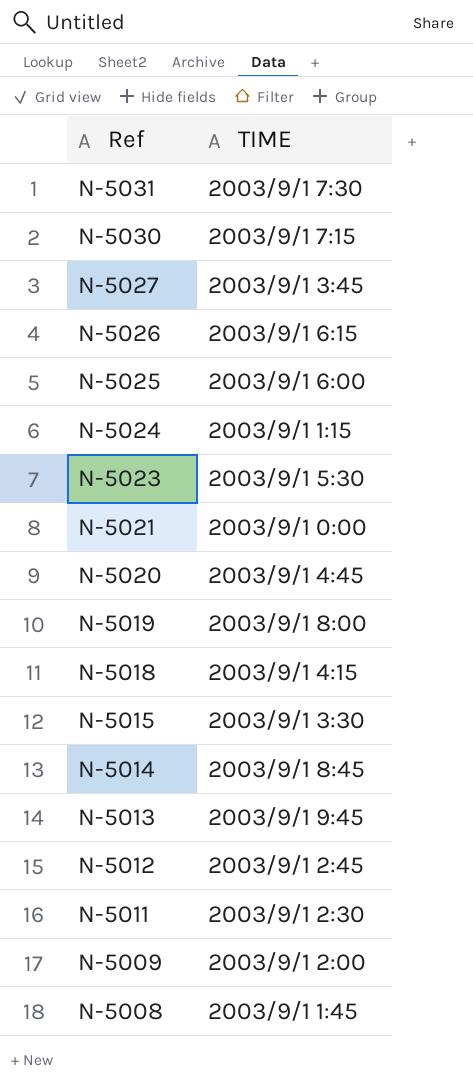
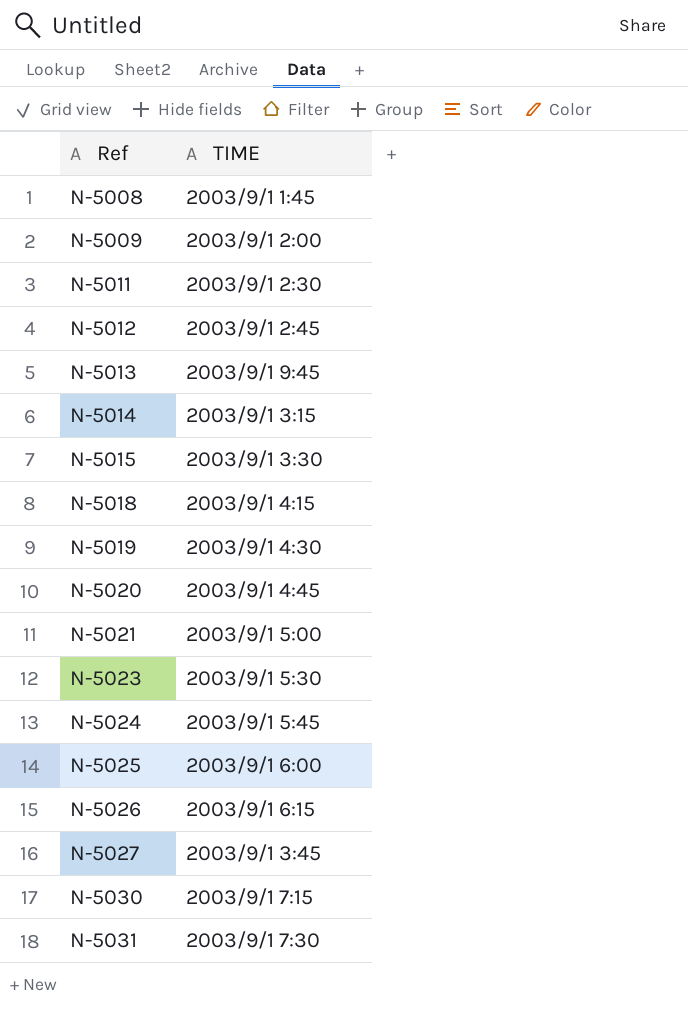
row order: Ref descending -> Ref ascending
N-5014 | TIME: 2003/9/1 8:45 -> 2003/9/1 3:15
N-5019 | TIME: 2003/9/1 8:00 -> 2003/9/1 4:30
N-5021 | TIME: 2003/9/1 0:00 -> 2003/9/1 5:00
N-5024 | TIME: 2003/9/1 1:15 -> 2003/9/1 5:45

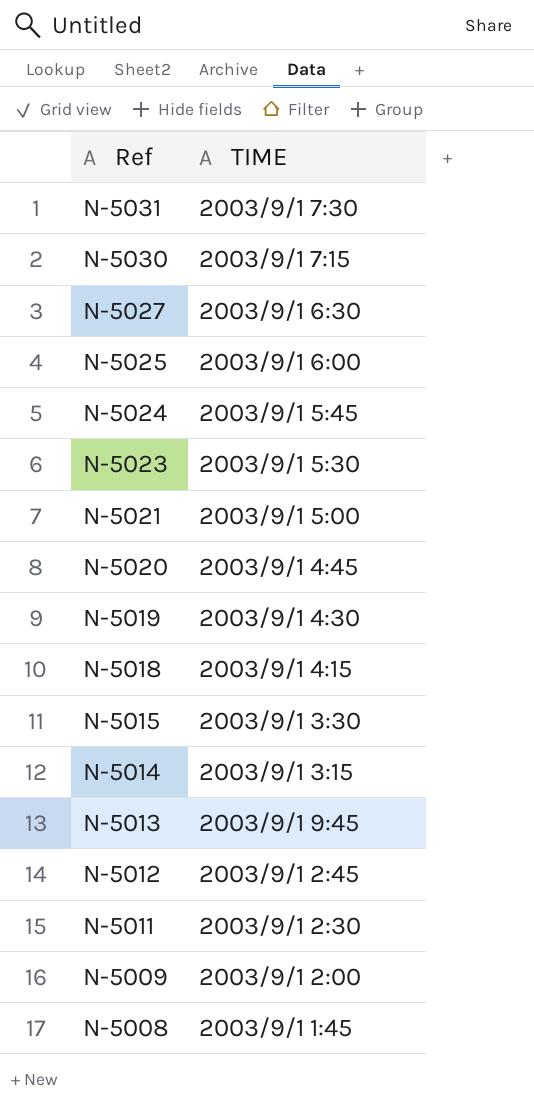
row order: Ref ascending -> Ref descending
row N-5026: 2003/9/1 6:15 -> none
N-5027 | TIME: 2003/9/1 3:45 -> 2003/9/1 6:30

